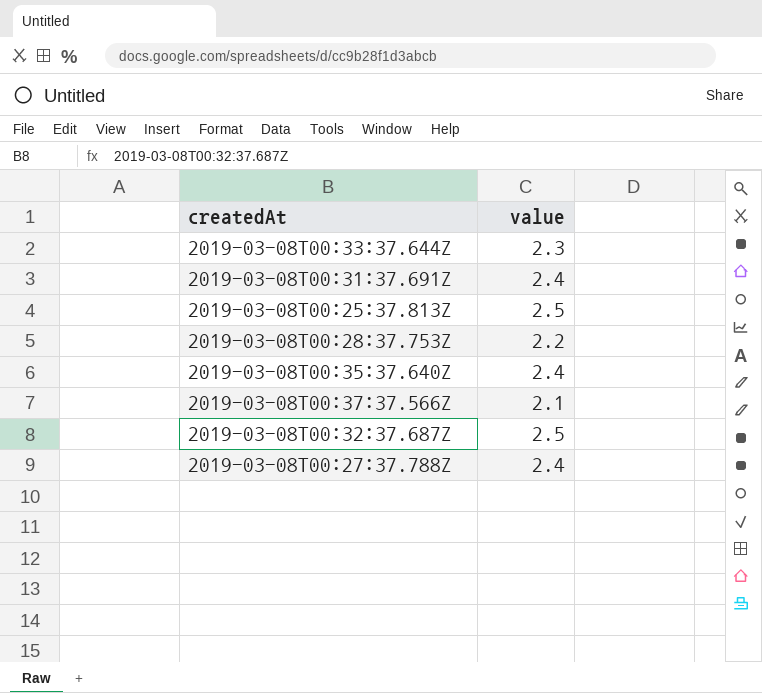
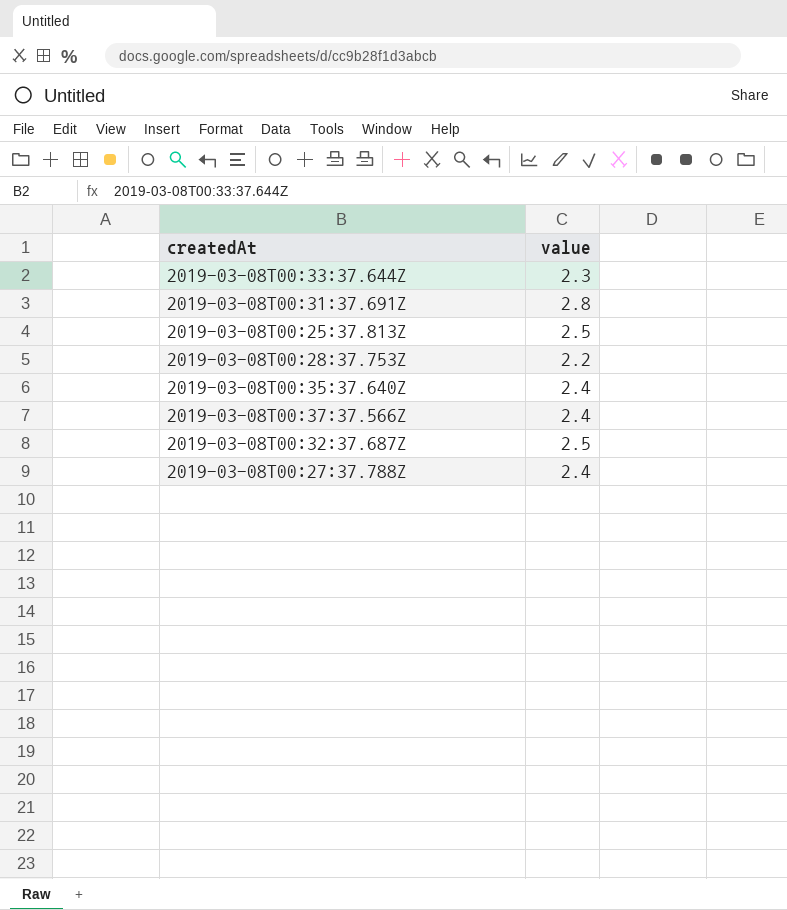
2019-03-08T00:31:37.691Z | value: 2.4 -> 2.8
2019-03-08T00:37:37.566Z | value: 2.1 -> 2.4

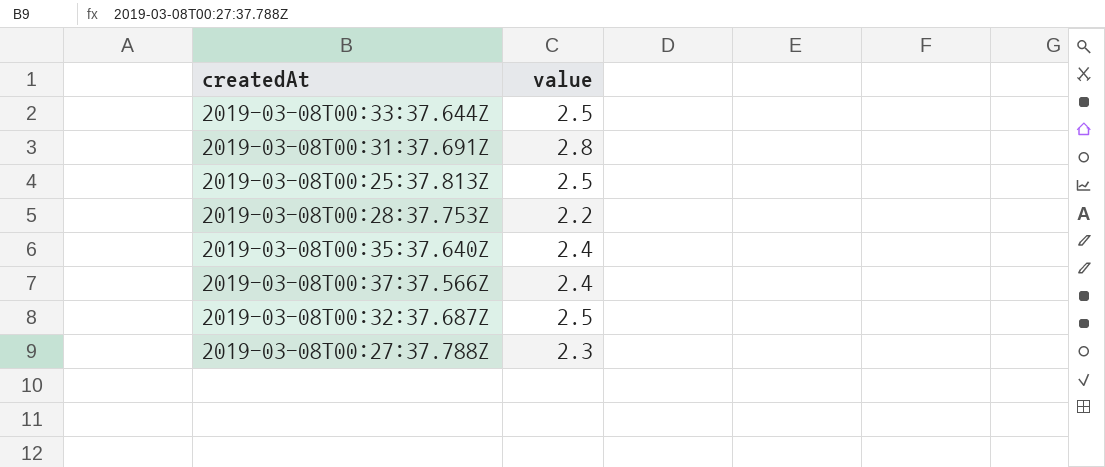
2019-03-08T00:33:37.644Z | value: 2.3 -> 2.5
2019-03-08T00:27:37.788Z | value: 2.4 -> 2.3

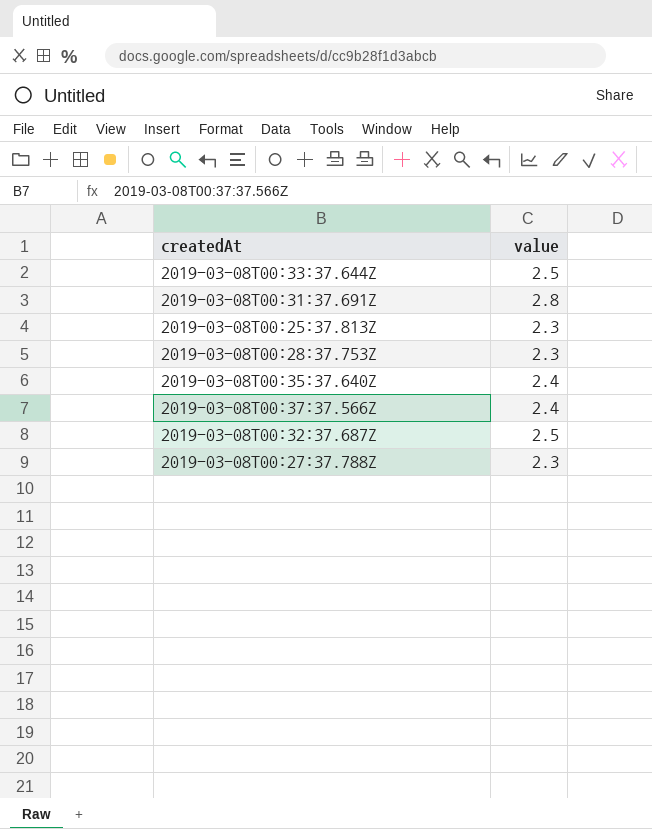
2019-03-08T00:25:37.813Z | value: 2.5 -> 2.3
2019-03-08T00:28:37.753Z | value: 2.2 -> 2.3

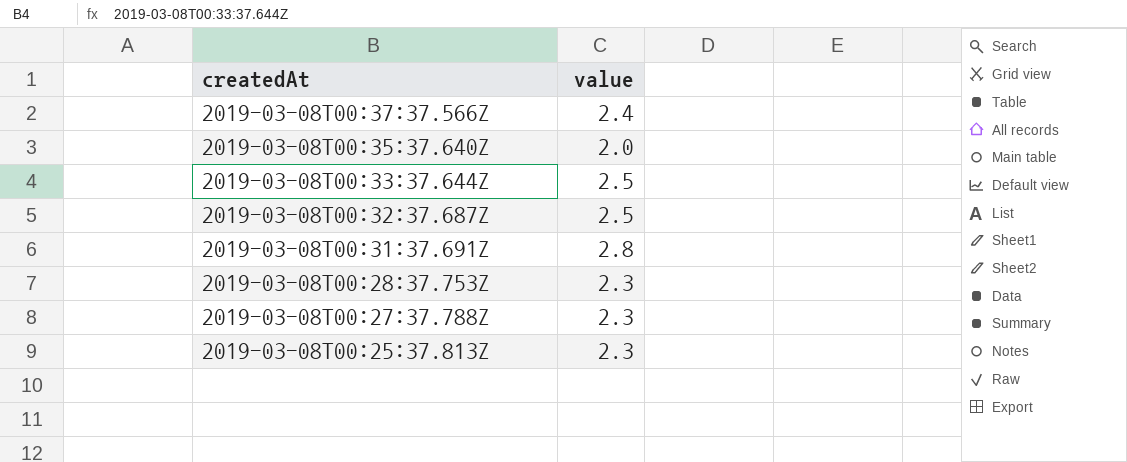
row order: none -> createdAt descending
2019-03-08T00:35:37.640Z | value: 2.4 -> 2.0

